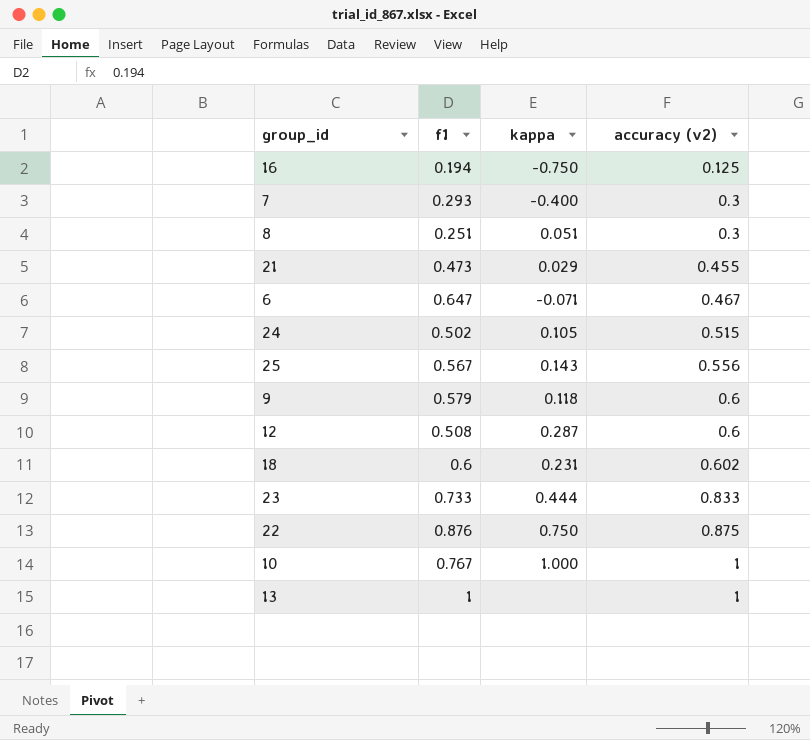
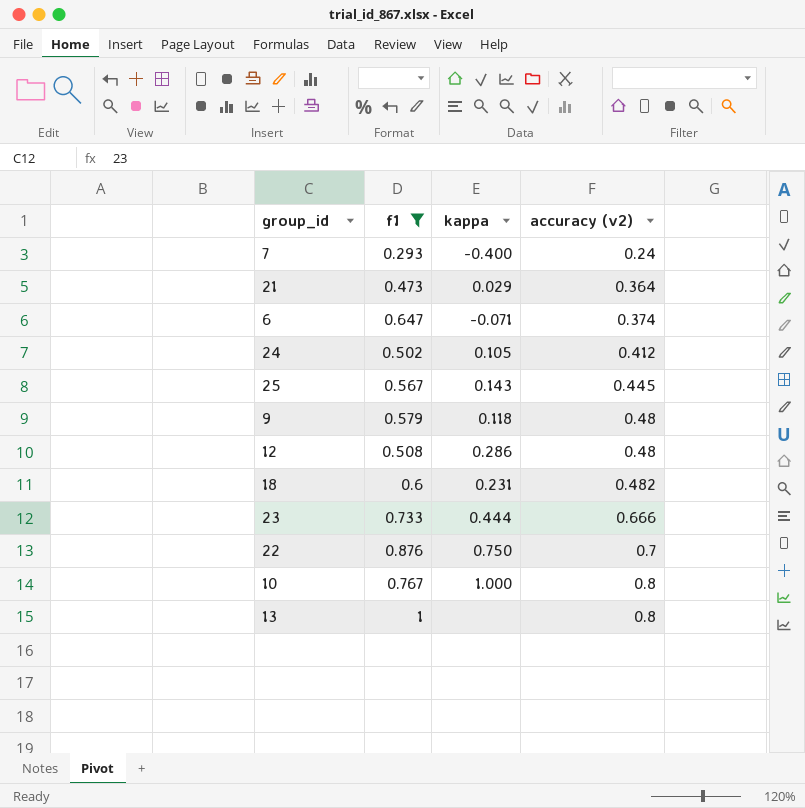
filter: none -> f1 >= 0.293
7 | accuracy (v2): 0.3 -> 0.24
21 | accuracy (v2): 0.455 -> 0.364
6 | accuracy (v2): 0.467 -> 0.374
24 | accuracy (v2): 0.515 -> 0.412
25 | accuracy (v2): 0.556 -> 0.445
9 | accuracy (v2): 0.6 -> 0.48
12 | kappa: 0.287 -> 0.286
12 | accuracy (v2): 0.6 -> 0.48
18 | accuracy (v2): 0.602 -> 0.482
23 | accuracy (v2): 0.833 -> 0.666
22 | accuracy (v2): 0.875 -> 0.7
10 | accuracy (v2): 1 -> 0.8
13 | accuracy (v2): 1 -> 0.8

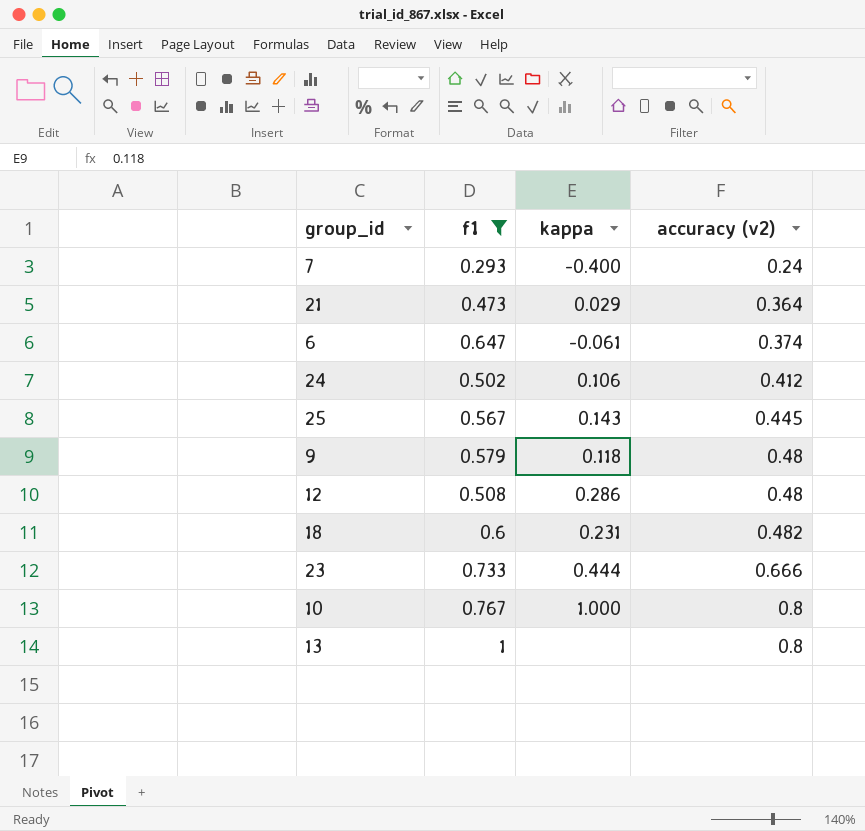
row 22: 0.876 | 0.750 | 0.7 -> none
6 | kappa: -0.071 -> -0.061
24 | kappa: 0.105 -> 0.106

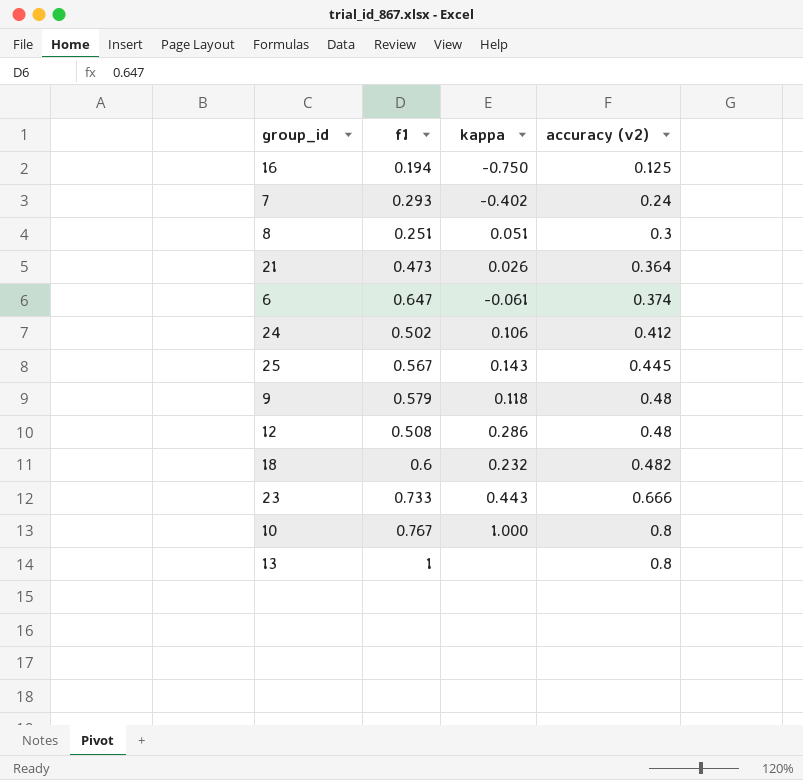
filter: f1 >= 0.293 -> none
7 | kappa: -0.400 -> -0.402
21 | kappa: 0.029 -> 0.026
18 | kappa: 0.231 -> 0.232
23 | kappa: 0.444 -> 0.443

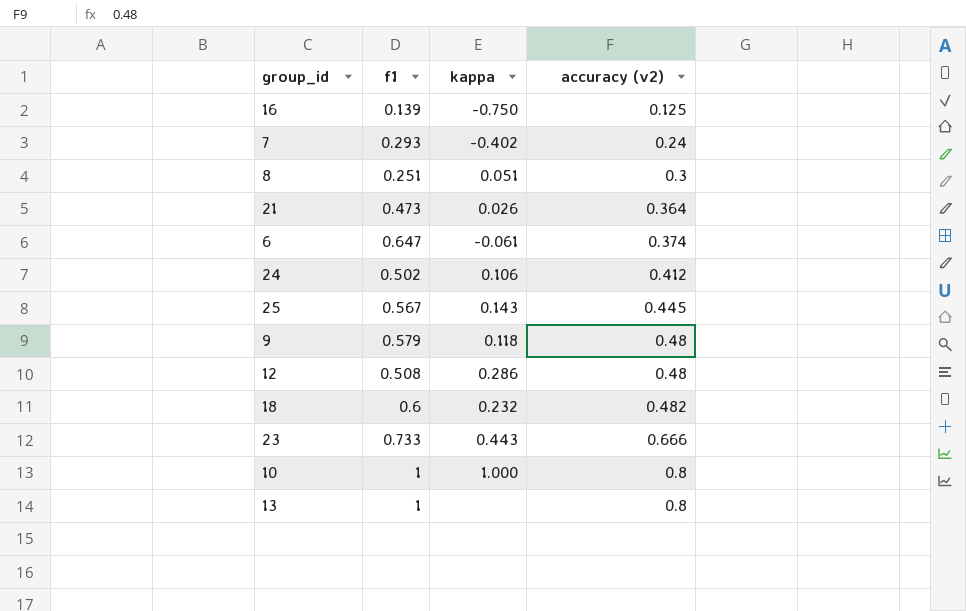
16 | f1: 0.194 -> 0.139
10 | f1: 0.767 -> 1

